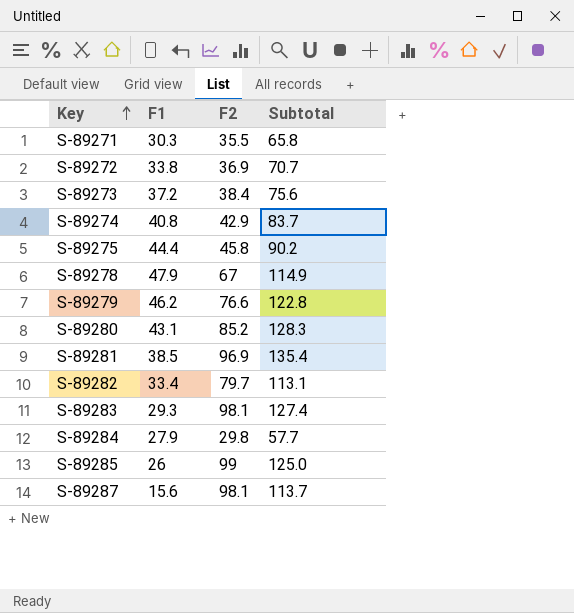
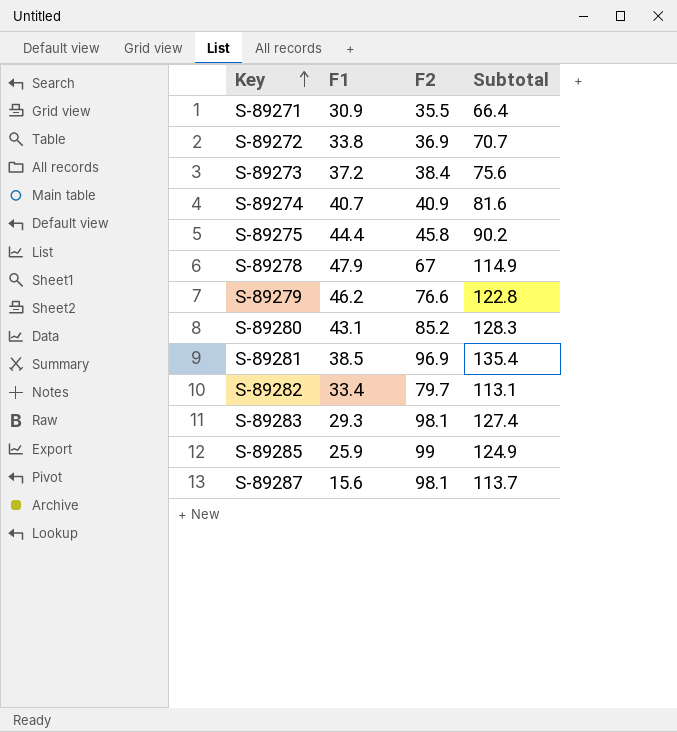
row S-89284: 27.9 | 29.8 | 57.7 -> none
S-89271 | F1: 30.3 -> 30.9
S-89271 | Subtotal: 65.8 -> 66.4
S-89274 | F1: 40.8 -> 40.7
S-89274 | F2: 42.9 -> 40.9
S-89274 | Subtotal: 83.7 -> 81.6
S-89285 | F1: 26 -> 25.9
S-89285 | Subtotal: 125.0 -> 124.9

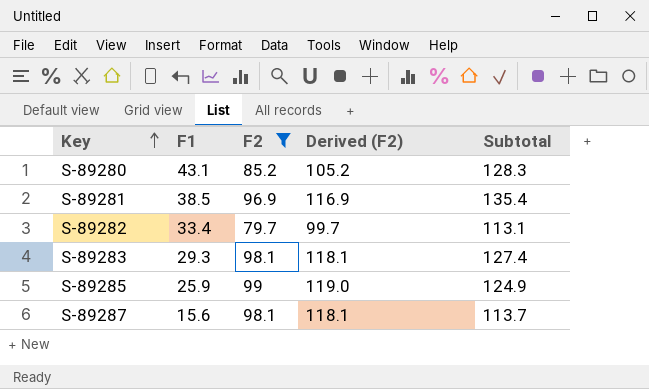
filter: none -> F2 >= 79.7
column Derived (F2) | formula: none -> [F2] + 20

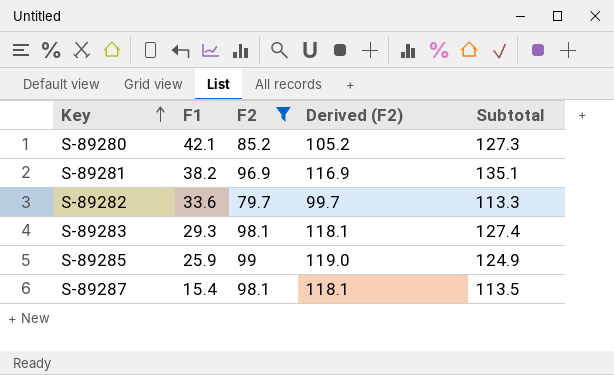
S-89280 | F1: 43.1 -> 42.1
S-89280 | Subtotal: 128.3 -> 127.3
S-89281 | F1: 38.5 -> 38.2
S-89281 | Subtotal: 135.4 -> 135.1
S-89282 | F1: 33.4 -> 33.6
S-89282 | Subtotal: 113.1 -> 113.3
S-89287 | F1: 15.6 -> 15.4
S-89287 | Subtotal: 113.7 -> 113.5

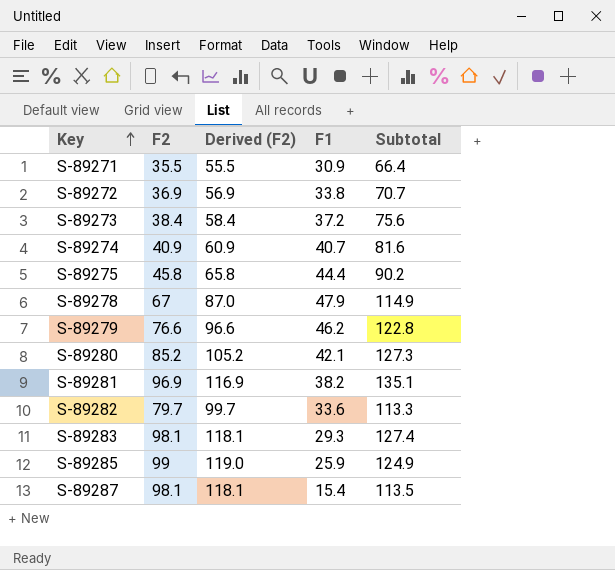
filter: F2 >= 79.7 -> none
column F1 | position: 2 -> 4

